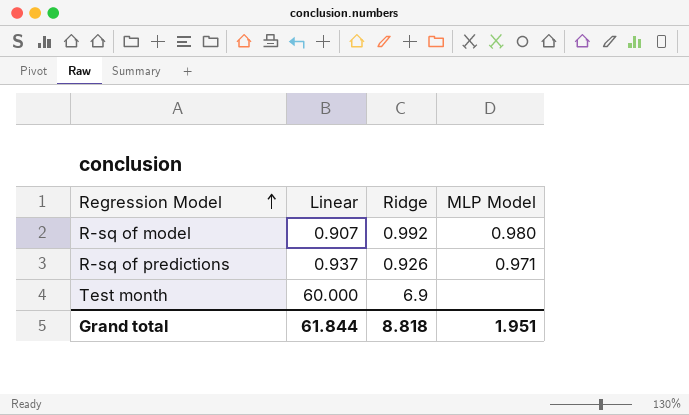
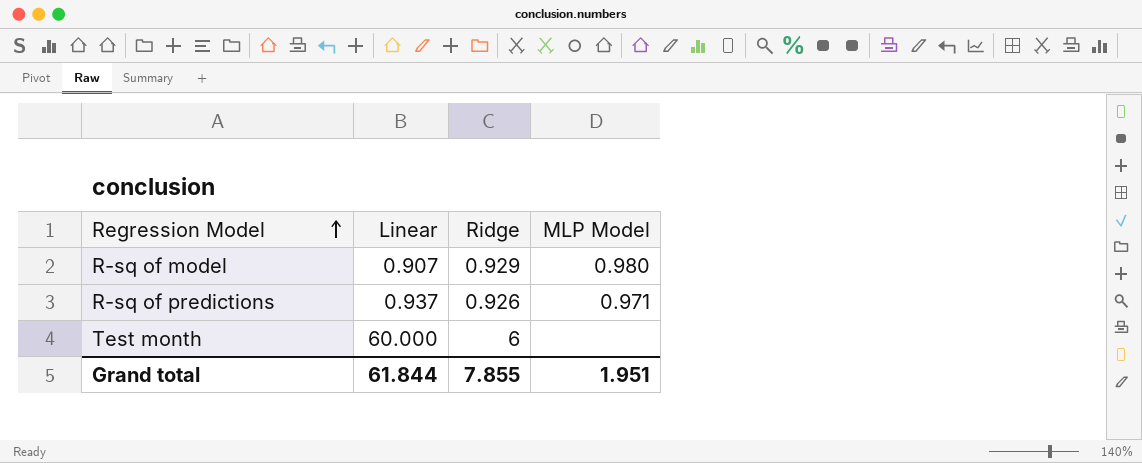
R-sq of model | Ridge: 0.992 -> 0.929
Test month | Ridge: 6.9 -> 6
Grand total | Ridge: 8.818 -> 7.855

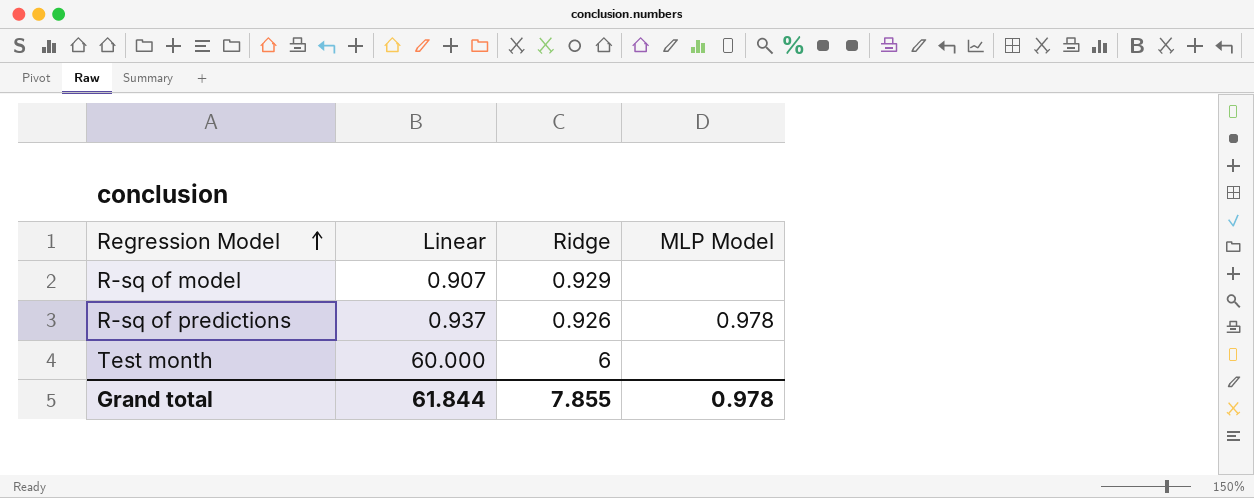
R-sq of model | MLP Model: 0.980 -> none
R-sq of predictions | MLP Model: 0.971 -> 0.978
Grand total | MLP Model: 1.951 -> 0.978

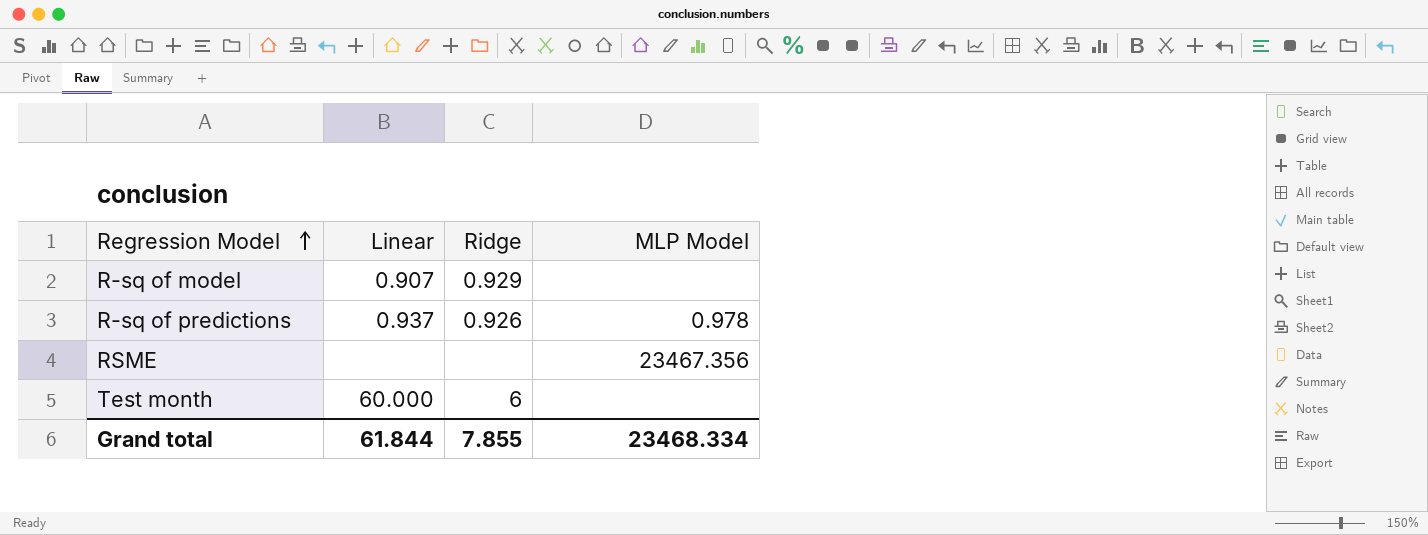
row RSME: none -> none | none | 23467.356
Grand total | MLP Model: 0.978 -> 23468.334

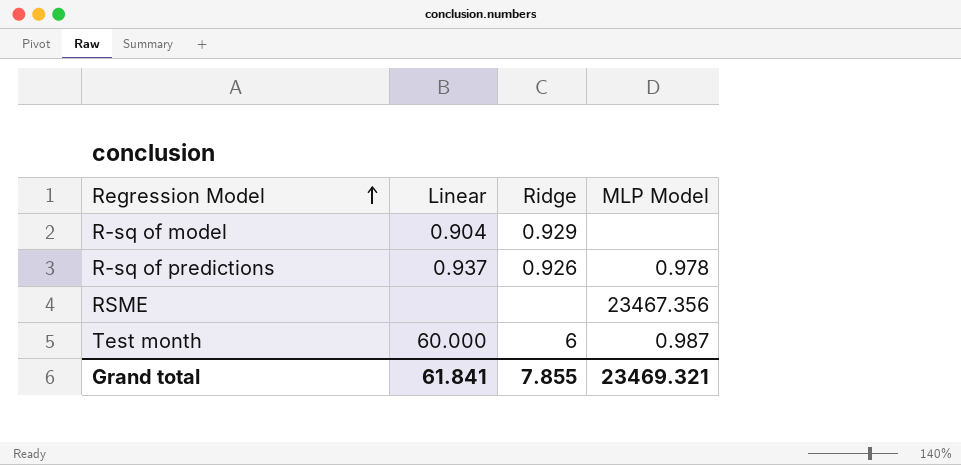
R-sq of model | Linear: 0.907 -> 0.904
Test month | MLP Model: none -> 0.987
Grand total | Linear: 61.844 -> 61.841
Grand total | MLP Model: 23468.334 -> 23469.321

